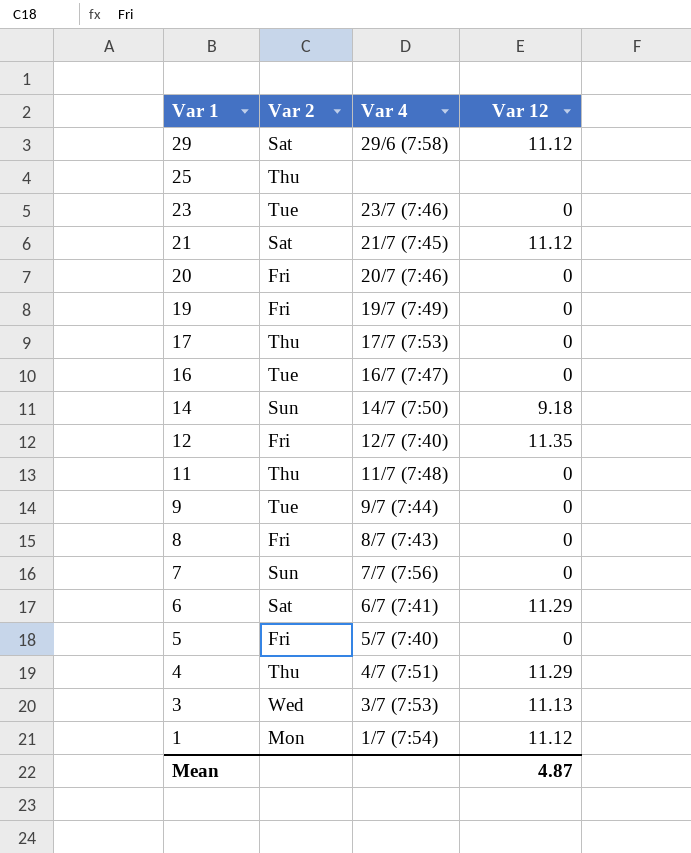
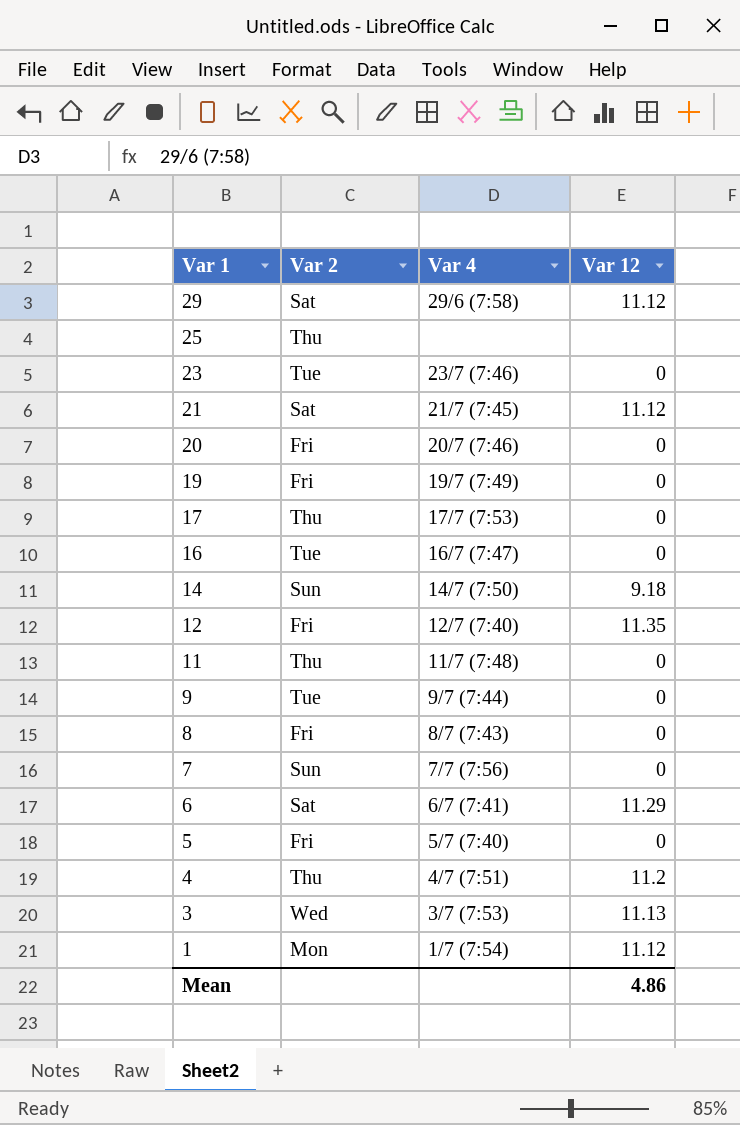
4 | Var 12: 11.29 -> 11.2
Mean | Var 12: 4.87 -> 4.86

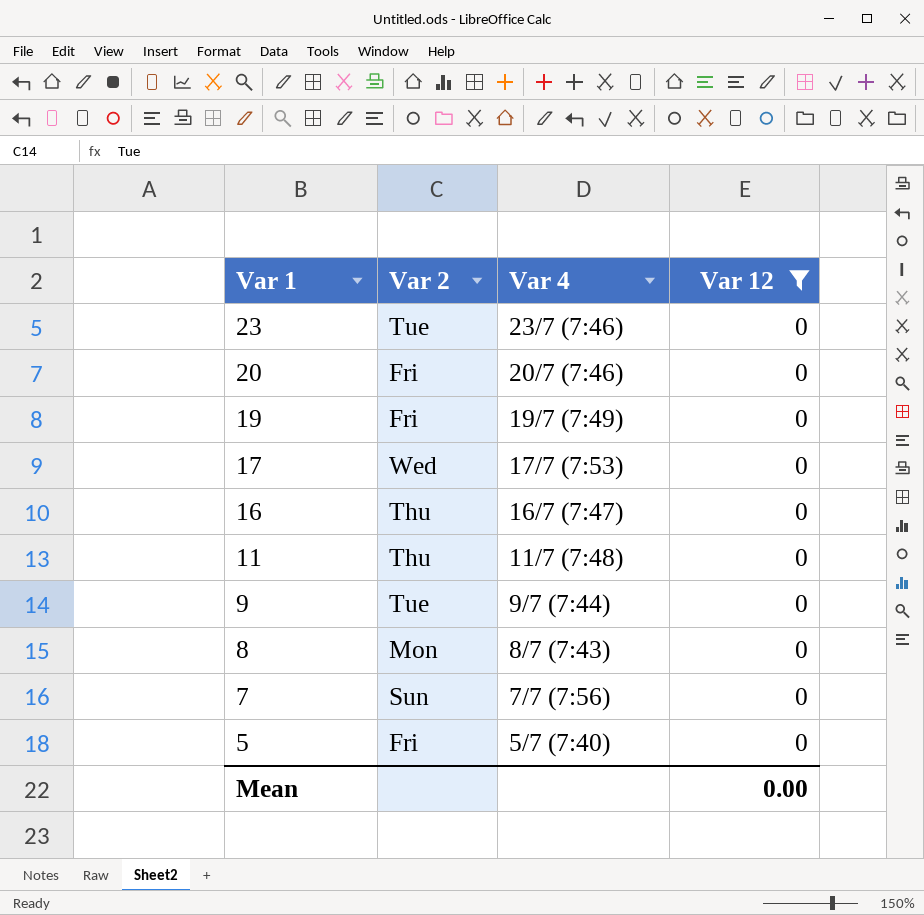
filter: none -> Var 12 = 0
17 | Var 2: Thu -> Wed
16 | Var 2: Tue -> Thu
8 | Var 2: Fri -> Mon
Mean | Var 12: 4.86 -> 0.00

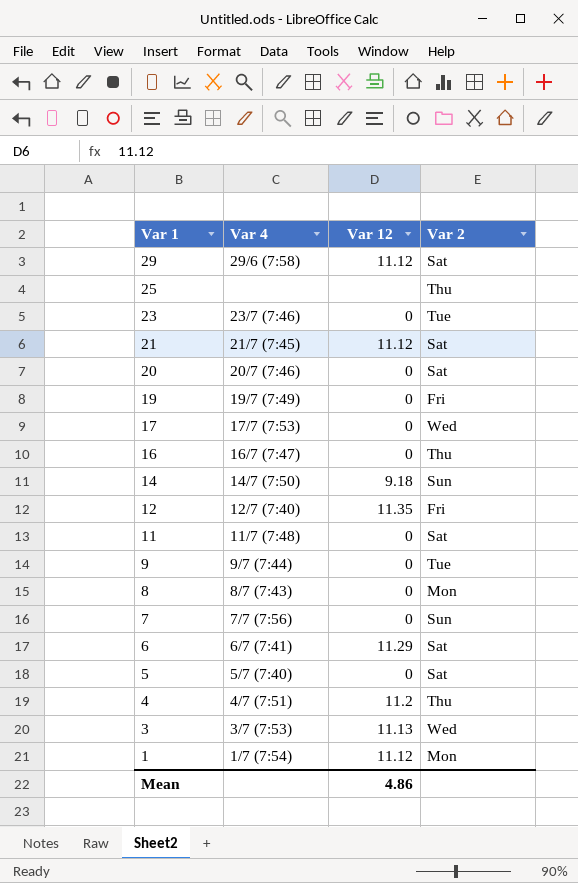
filter: Var 12 = 0 -> none
column Var 2 | position: 2 -> 4
20 | Var 2: Fri -> Sat
11 | Var 2: Thu -> Sat
5 | Var 2: Fri -> Sat
Mean | Var 12: 0.00 -> 4.86

